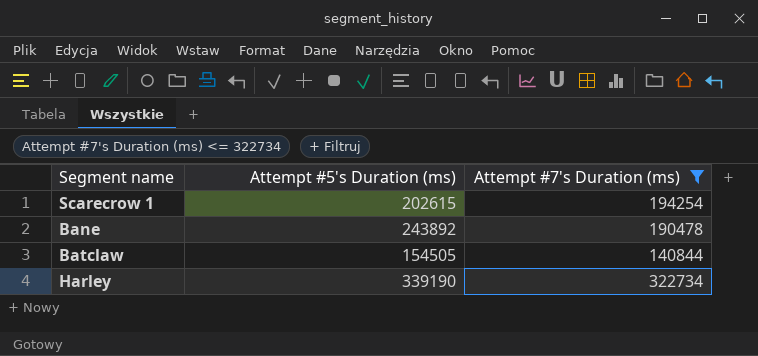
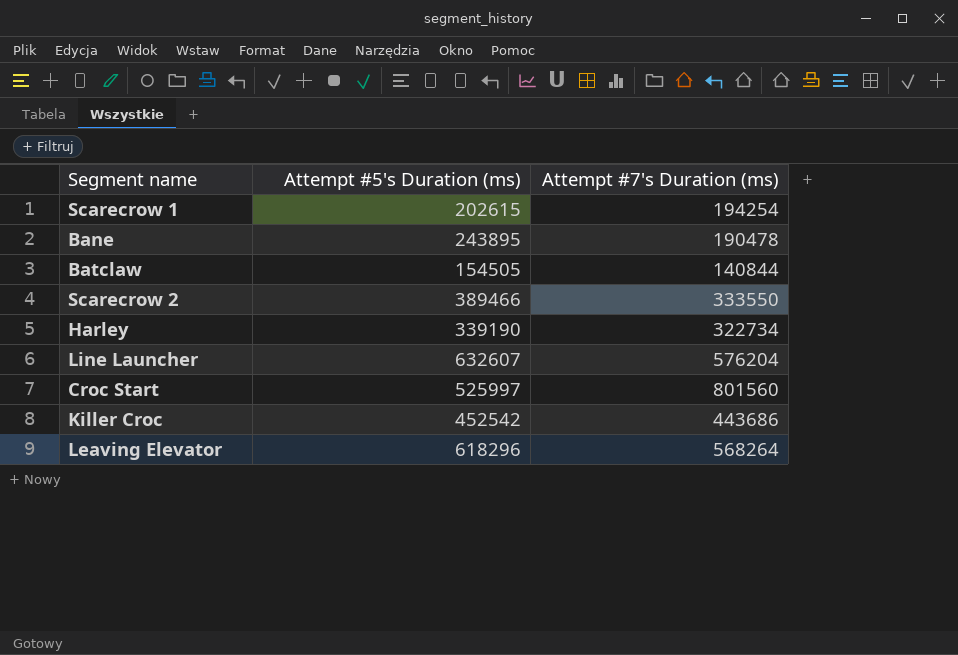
filter: Attempt #7's Duration (ms) <= 322734 -> none
Bane | Attempt #5's Duration (ms): 243892 -> 243895

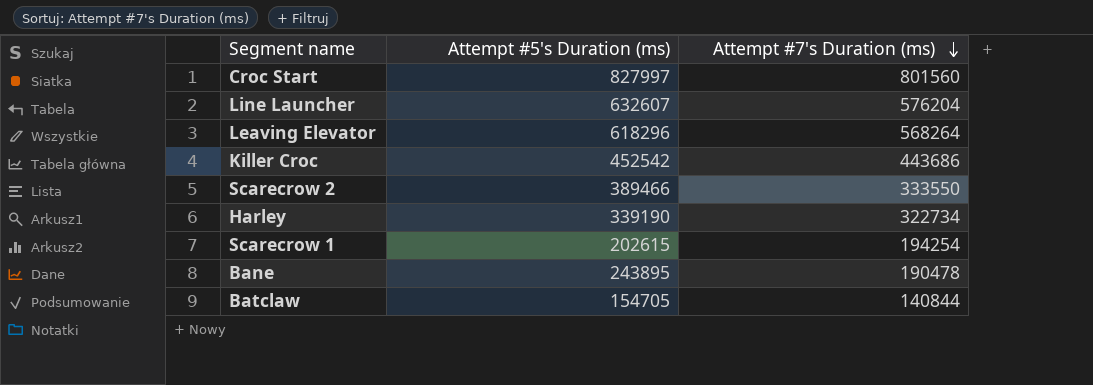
row order: none -> Attempt #7's Duration (ms) descending
Croc Start | Attempt #5's Duration (ms): 525997 -> 827997
Batclaw | Attempt #5's Duration (ms): 154505 -> 154705

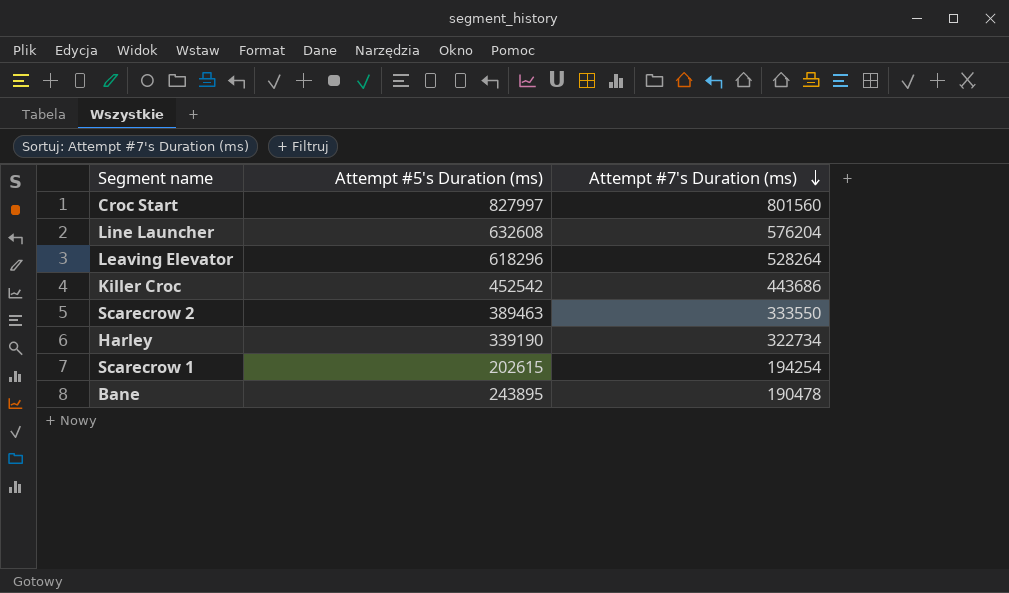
row Batclaw: 154705 | 140844 -> none
Line Launcher | Attempt #5's Duration (ms): 632607 -> 632608
Leaving Elevator | Attempt #7's Duration (ms): 568264 -> 528264
Scarecrow 2 | Attempt #5's Duration (ms): 389466 -> 389463

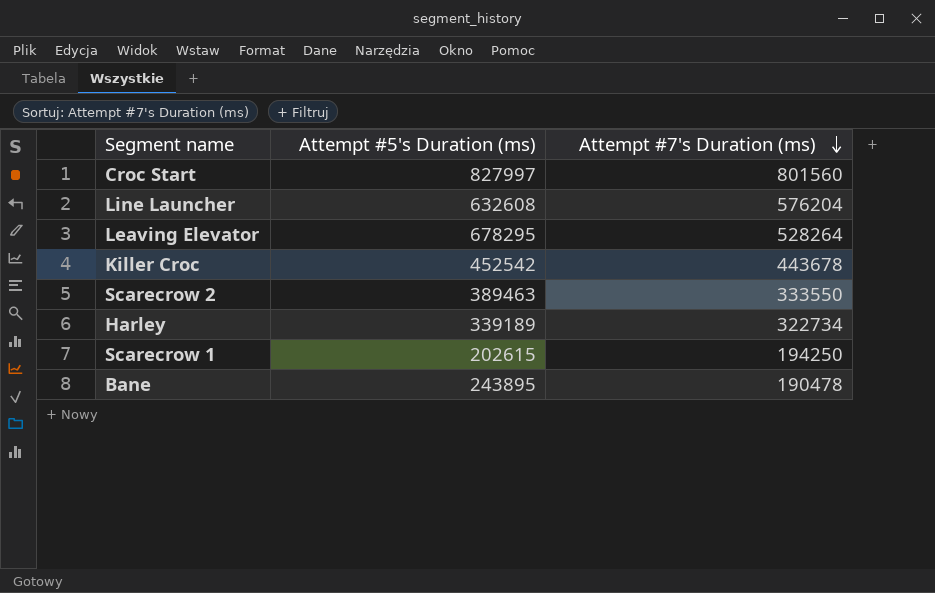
Leaving Elevator | Attempt #5's Duration (ms): 618296 -> 678295
Killer Croc | Attempt #7's Duration (ms): 443686 -> 443678
Harley | Attempt #5's Duration (ms): 339190 -> 339189
Scarecrow 1 | Attempt #7's Duration (ms): 194254 -> 194250

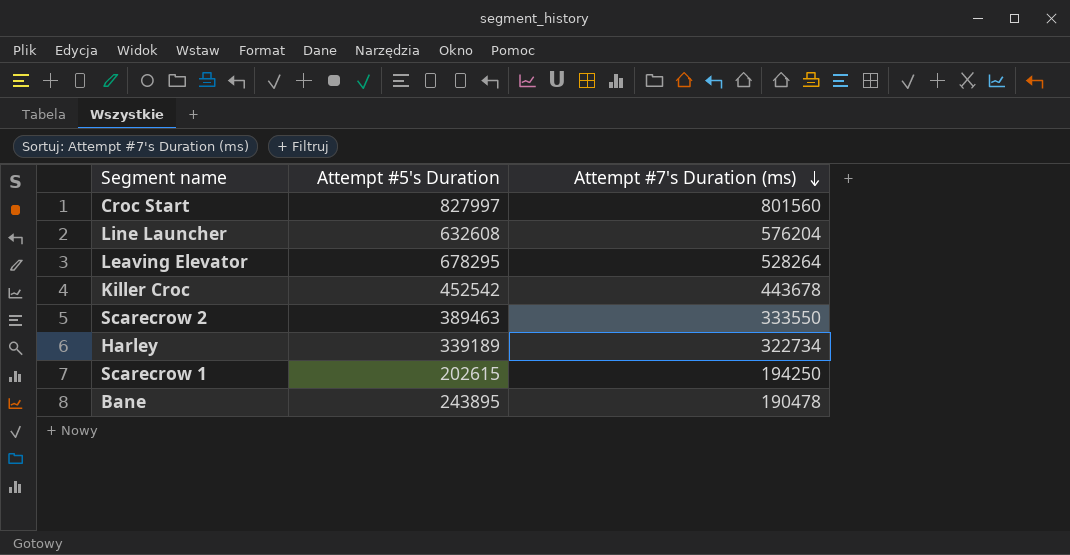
column name: Attempt #5's Duration (ms) -> Attempt #5's Duration

